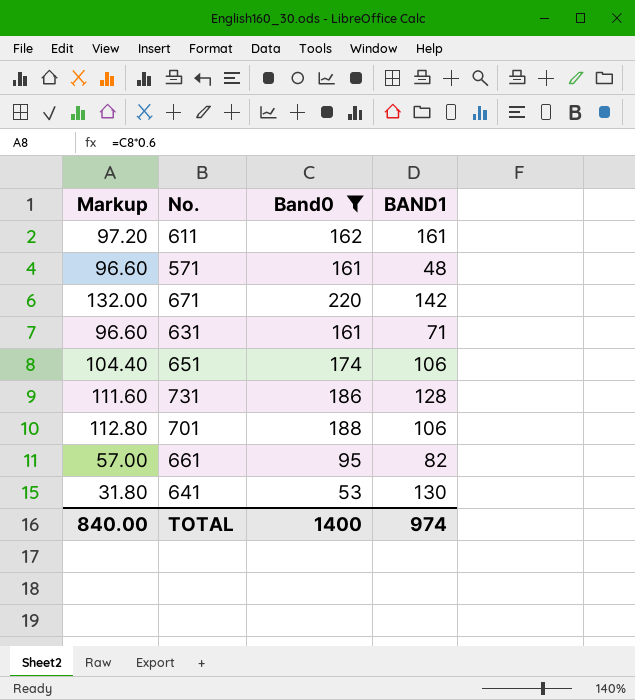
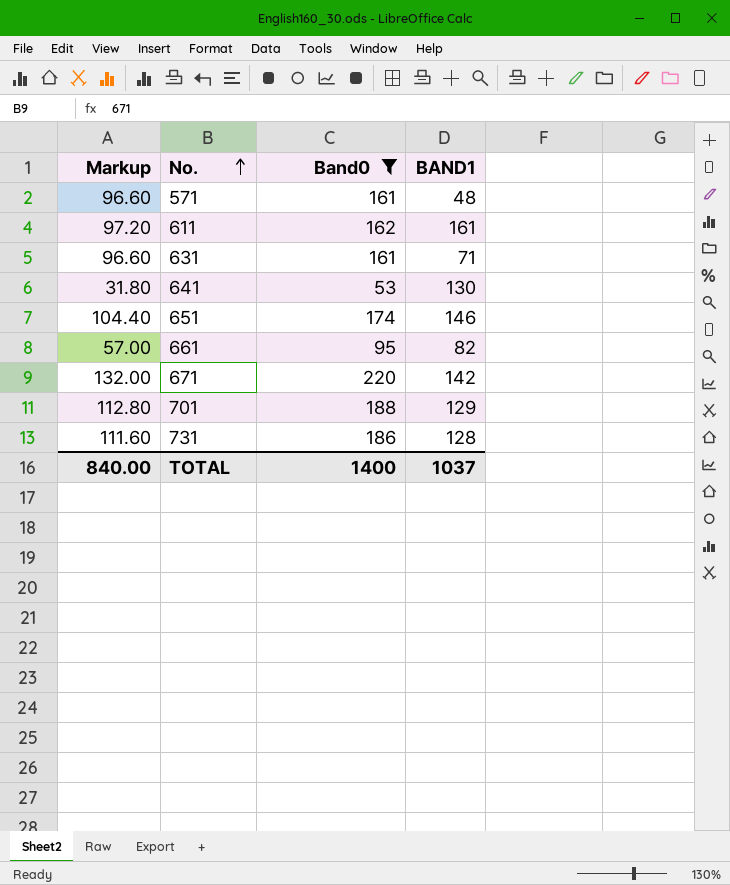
row order: none -> No. ascending
651 | BAND1: 106 -> 146
701 | BAND1: 106 -> 129
TOTAL | BAND1: 974 -> 1037

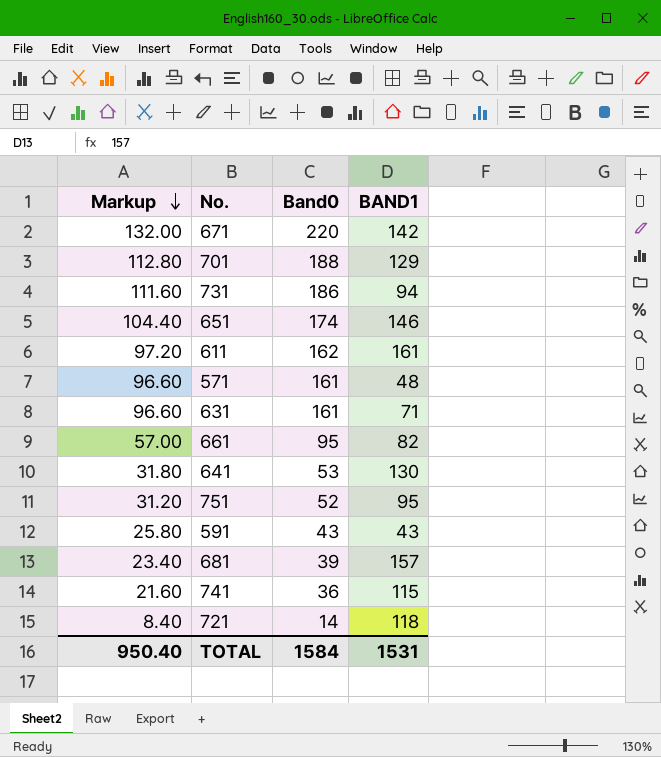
filter: Band0 >= 53 -> none
row order: No. ascending -> Markup descending
731 | BAND1: 128 -> 94
TOTAL | Markup: 840.00 -> 950.40
TOTAL | Band0: 1400 -> 1584
TOTAL | BAND1: 1037 -> 1531

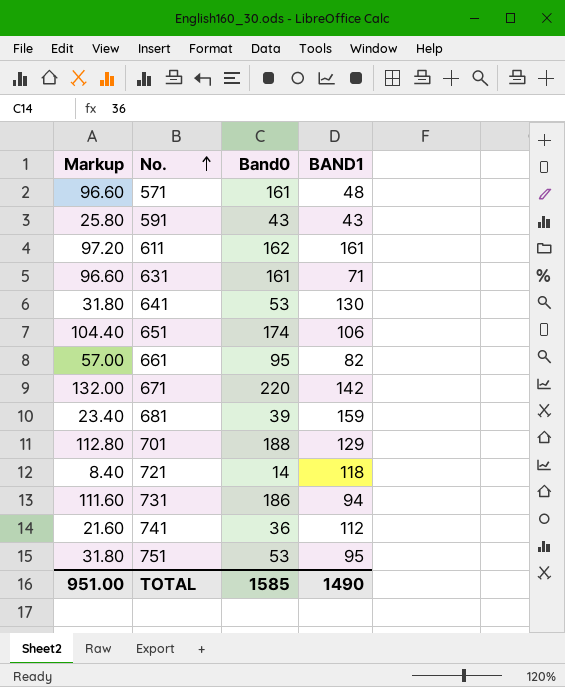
row order: Markup descending -> No. ascending
651 | BAND1: 146 -> 106
681 | BAND1: 157 -> 159
741 | BAND1: 115 -> 112
751 | Markup: 31.20 -> 31.80
751 | Band0: 52 -> 53
TOTAL | Markup: 950.40 -> 951.00
TOTAL | Band0: 1584 -> 1585
TOTAL | BAND1: 1531 -> 1490

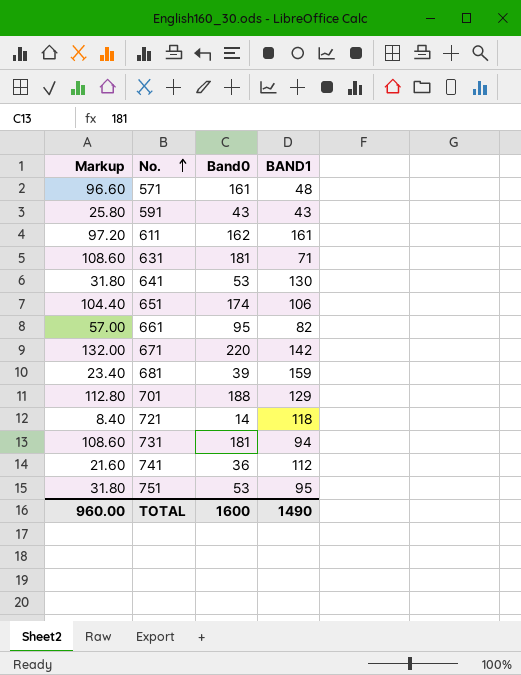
631 | Markup: 96.60 -> 108.60
631 | Band0: 161 -> 181
731 | Markup: 111.60 -> 108.60
731 | Band0: 186 -> 181
TOTAL | Markup: 951.00 -> 960.00
TOTAL | Band0: 1585 -> 1600

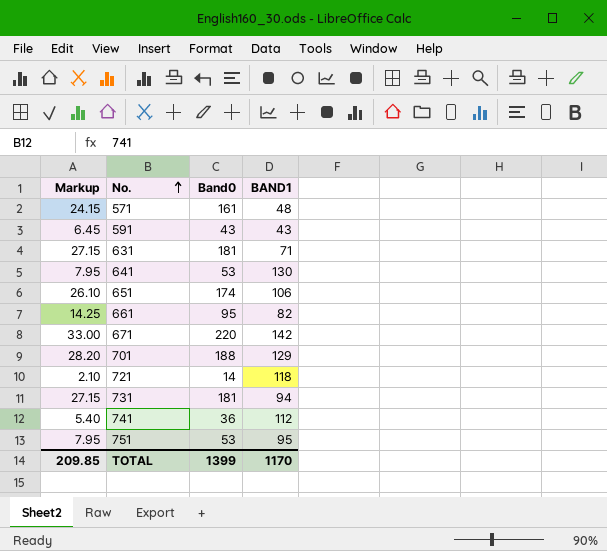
column Markup | formula: [Band0] * 0.6 -> [Band0] * 0.15
row 611: 97.20 | 162 | 161 -> none
row 681: 23.40 | 39 | 159 -> none
TOTAL | Markup: 960.00 -> 209.85
TOTAL | Band0: 1600 -> 1399
TOTAL | BAND1: 1490 -> 1170

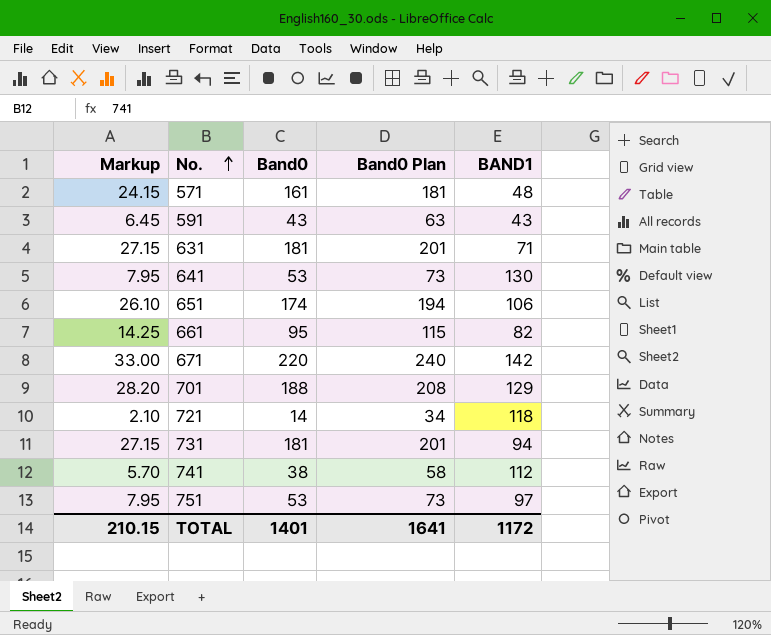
column Band0 Plan | formula: none -> [Band0] + 20
741 | Markup: 5.40 -> 5.70
741 | Band0: 36 -> 38
751 | BAND1: 95 -> 97
TOTAL | Markup: 209.85 -> 210.15
TOTAL | Band0: 1399 -> 1401
TOTAL | BAND1: 1170 -> 1172

